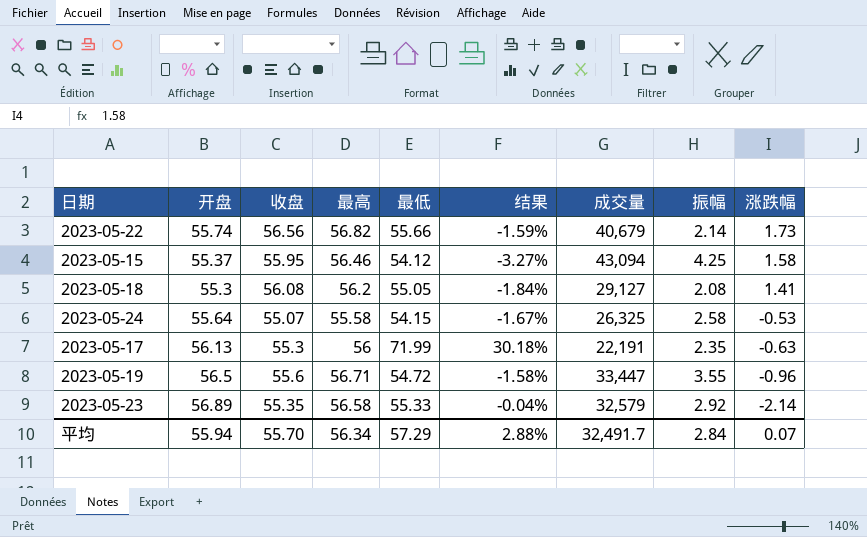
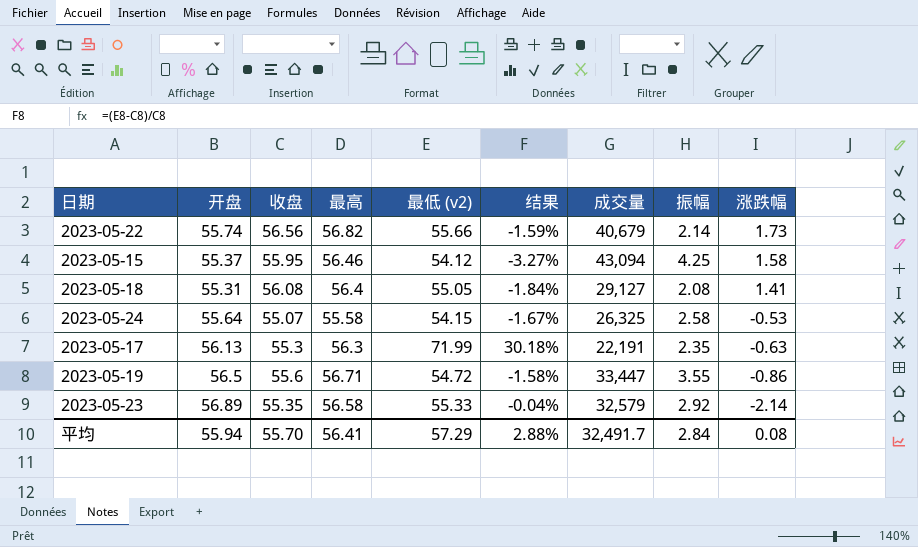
column name: 最低 -> 最低 (v2)
2023-05-18 | 开盘: 55.3 -> 55.31
2023-05-18 | 最高: 56.2 -> 56.4
2023-05-17 | 最高: 56 -> 56.3
2023-05-19 | 涨跌幅: -0.96 -> -0.86
平均 | 最高: 56.34 -> 56.41
平均 | 涨跌幅: 0.07 -> 0.08

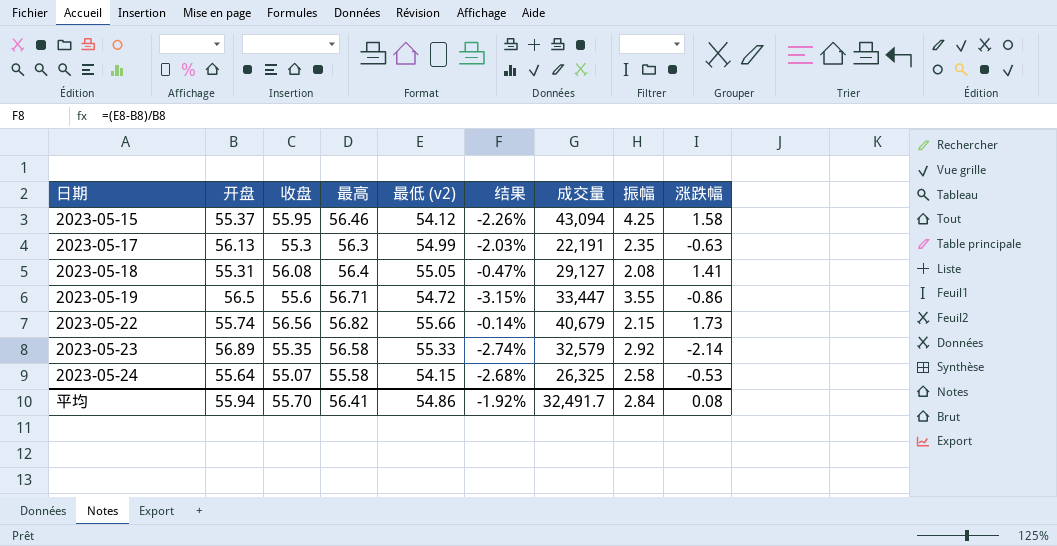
row order: 涨跌幅 descending -> 日期 ascending
column 结果 | formula: ([最低 (v2)] - [收盘]) / [收盘] -> ([最低 (v2)] - [开盘]) / [开盘]
2023-05-17 | 最低 (v2): 71.99 -> 54.99
2023-05-22 | 振幅: 2.14 -> 2.15
平均 | 最低 (v2): 57.29 -> 54.86
平均 | 结果: 2.88% -> -1.92%

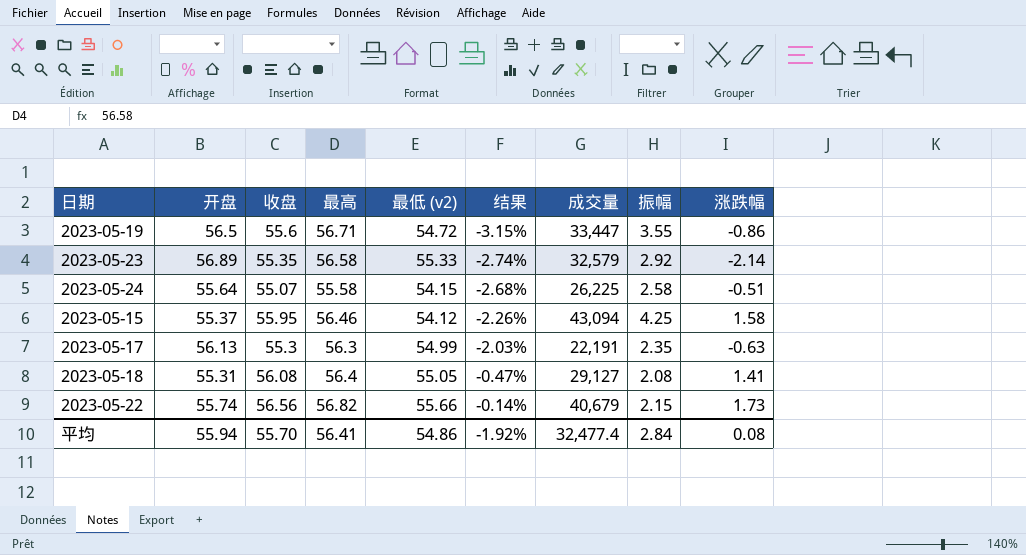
row order: 日期 ascending -> 结果 ascending
2023-05-24 | 成交量: 26,325 -> 26,225
2023-05-24 | 涨跌幅: -0.53 -> -0.51
平均 | 成交量: 32,491.7 -> 32,477.4

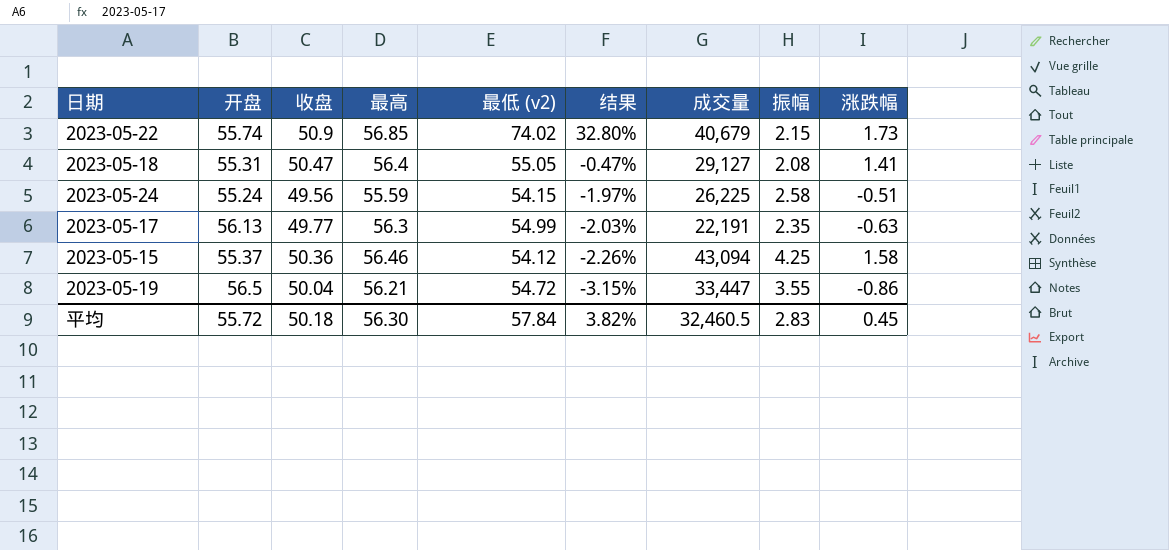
row order: 结果 ascending -> 结果 descending
row 2023-05-23: 56.89 | 55.35 | 56.58 | 55.33 | -2.74% | 32,579 | 2.92 | -2.14 -> none
2023-05-22 | 收盘: 56.56 -> 50.9
2023-05-22 | 最高: 56.82 -> 56.85
2023-05-22 | 最低 (v2): 55.66 -> 74.02
2023-05-22 | 结果: -0.14% -> 32.80%
2023-05-18 | 收盘: 56.08 -> 50.47
2023-05-24 | 开盘: 55.64 -> 55.24
2023-05-24 | 收盘: 55.07 -> 49.56
2023-05-24 | 最高: 55.58 -> 55.59
2023-05-24 | 结果: -2.68% -> -1.97%
2023-05-17 | 收盘: 55.3 -> 49.77
2023-05-15 | 收盘: 55.95 -> 50.36
2023-05-19 | 收盘: 55.6 -> 50.04
2023-05-19 | 最高: 56.71 -> 56.21
平均 | 开盘: 55.94 -> 55.72
平均 | 收盘: 55.70 -> 50.18
平均 | 最高: 56.41 -> 56.30
平均 | 最低 (v2): 54.86 -> 57.84
平均 | 结果: -1.92% -> 3.82%
平均 | 成交量: 32,477.4 -> 32,460.5
平均 | 振幅: 2.84 -> 2.83
平均 | 涨跌幅: 0.08 -> 0.45

